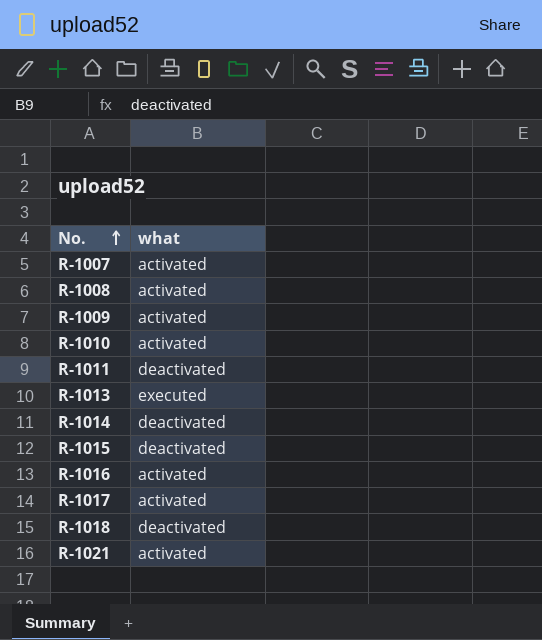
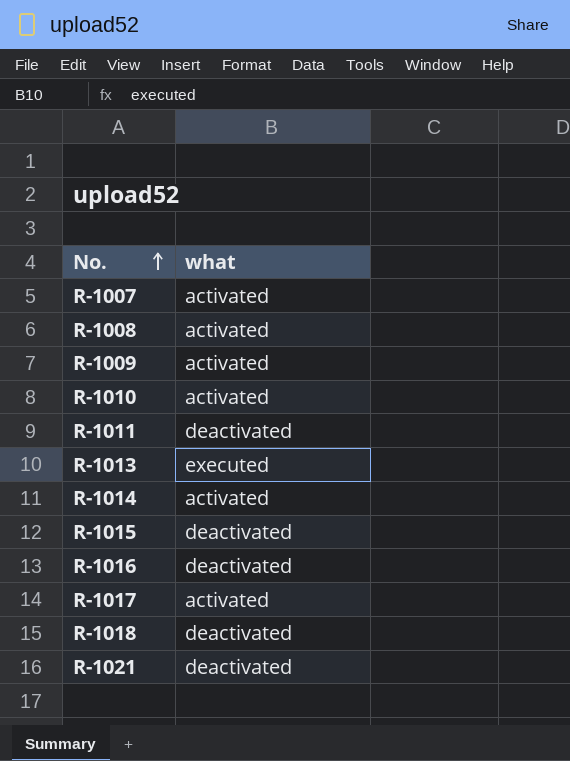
R-1014 | what: deactivated -> activated
R-1016 | what: activated -> deactivated
R-1021 | what: activated -> deactivated

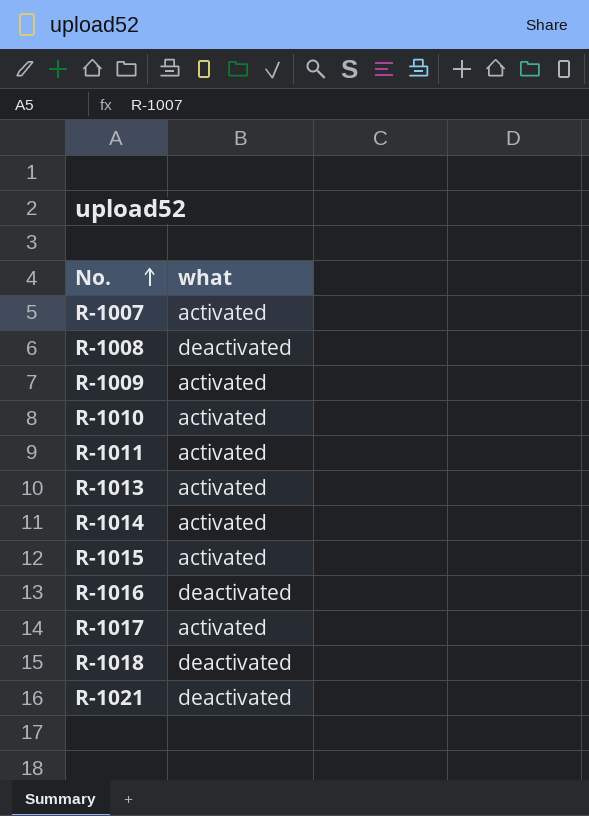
R-1008 | what: activated -> deactivated
R-1011 | what: deactivated -> activated
R-1013 | what: executed -> activated
R-1015 | what: deactivated -> activated

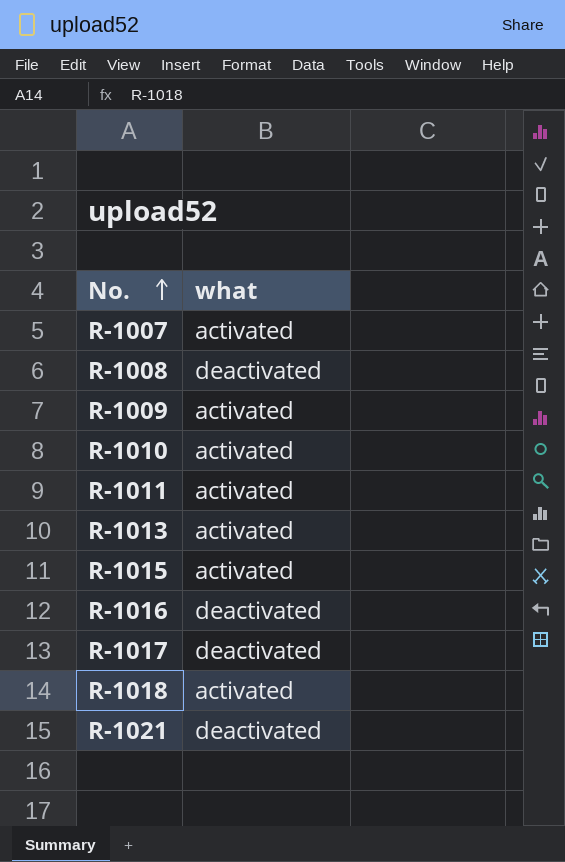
row R-1014: activated -> none
R-1017 | what: activated -> deactivated
R-1018 | what: deactivated -> activated

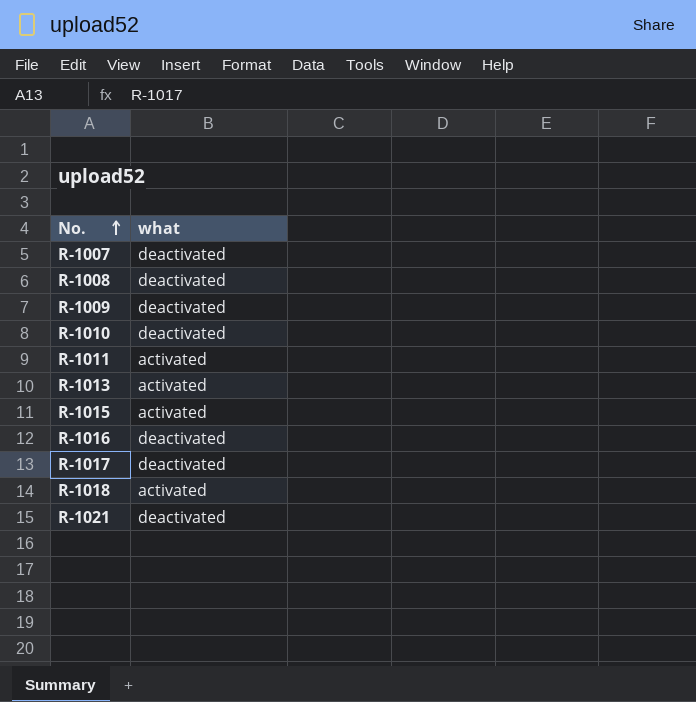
R-1007 | what: activated -> deactivated
R-1009 | what: activated -> deactivated
R-1010 | what: activated -> deactivated

